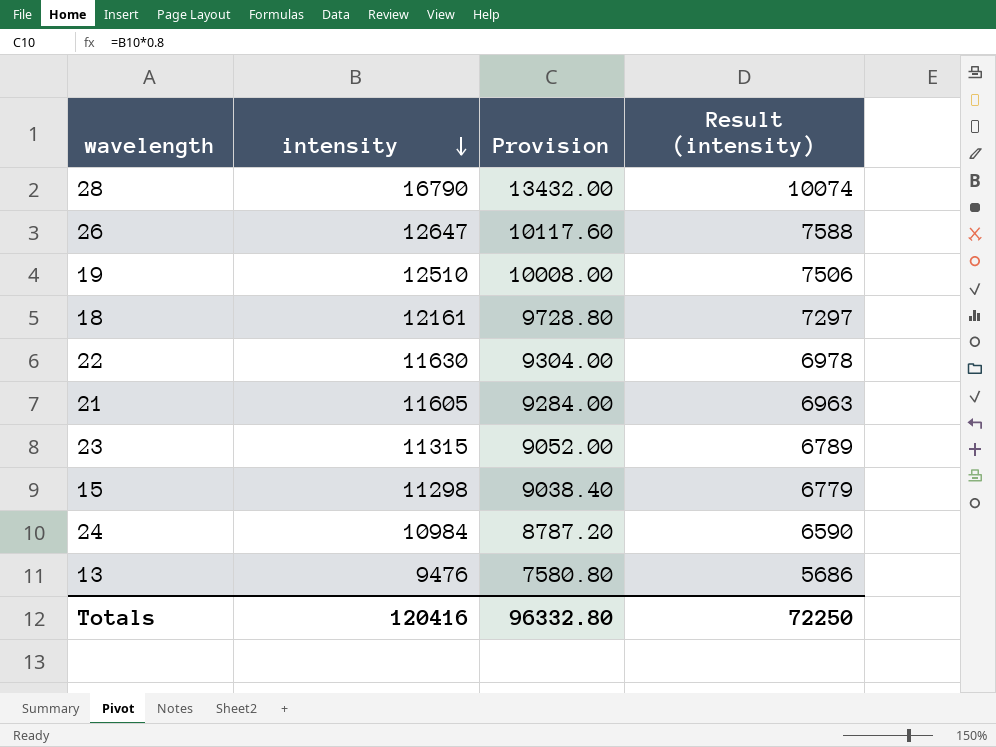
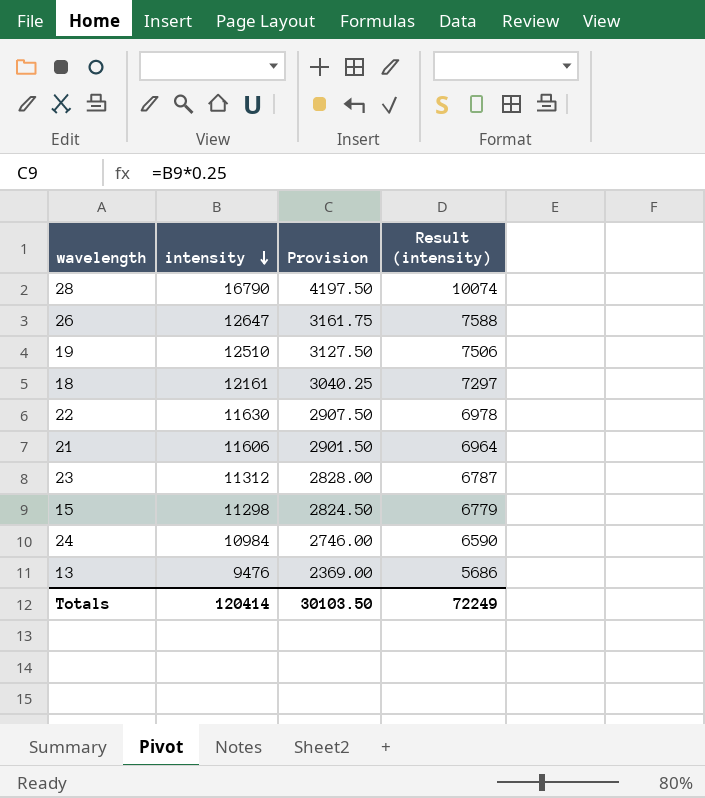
column Provision | formula: [intensity] * 0.8 -> [intensity] * 0.25
21 | intensity: 11605 -> 11606
21 | Result (intensity): 6963 -> 6964
23 | intensity: 11315 -> 11312
23 | Result (intensity): 6789 -> 6787
Totals | intensity: 120416 -> 120414
Totals | Provision: 96332.80 -> 30103.50
Totals | Result (intensity): 72250 -> 72249

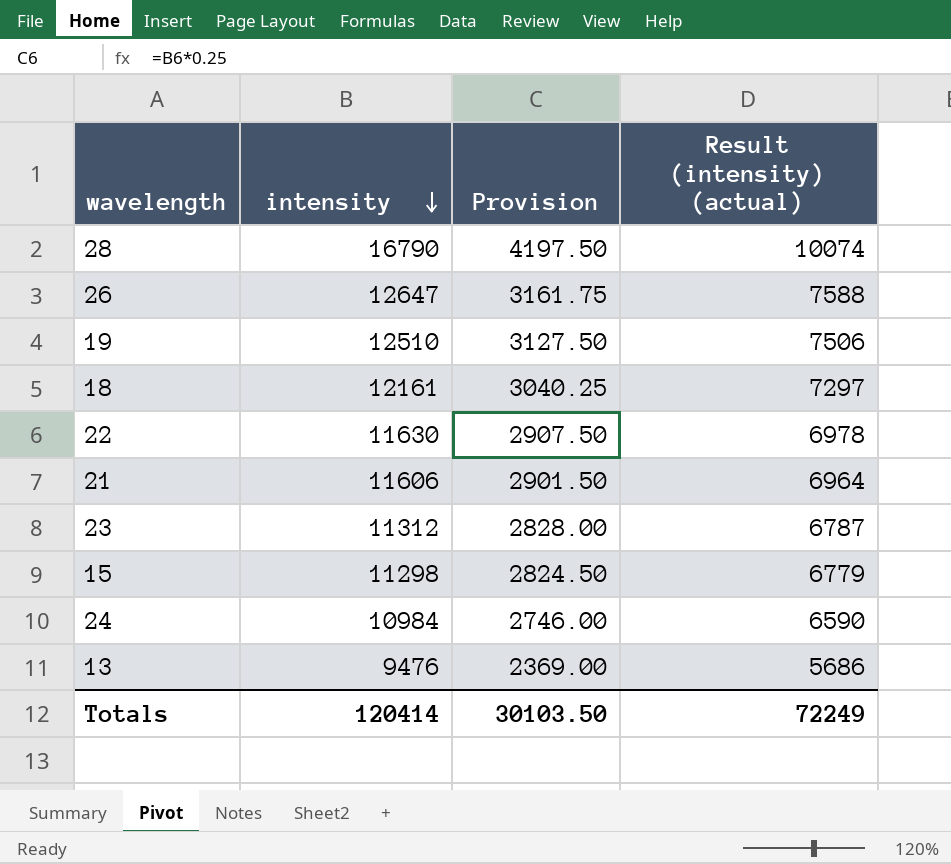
column name: Result (intensity) -> Result (intensity) (actual)

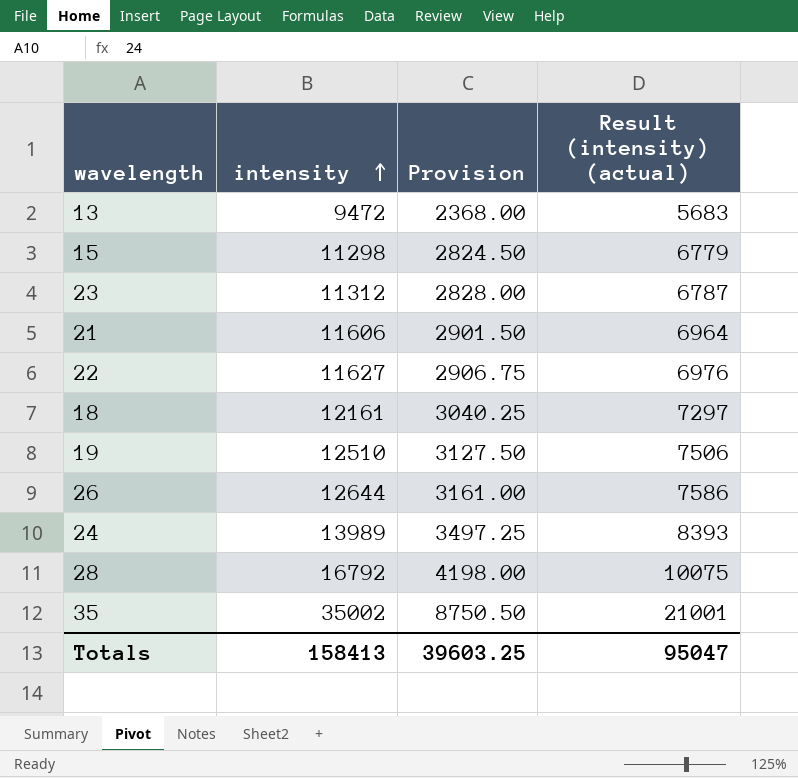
row order: intensity descending -> intensity ascending
13 | intensity: 9476 -> 9472
13 | Provision: 2369.00 -> 2368.00
13 | Result (intensity) (actual): 5686 -> 5683
22 | intensity: 11630 -> 11627
22 | Provision: 2907.50 -> 2906.75
22 | Result (intensity) (actual): 6978 -> 6976
26 | intensity: 12647 -> 12644
26 | Provision: 3161.75 -> 3161.00
26 | Result (intensity) (actual): 7588 -> 7586
24 | intensity: 10984 -> 13989
24 | Provision: 2746.00 -> 3497.25
24 | Result (intensity) (actual): 6590 -> 8393
28 | intensity: 16790 -> 16792
28 | Provision: 4197.50 -> 4198.00
28 | Result (intensity) (actual): 10074 -> 10075
row 35: none -> 35002 | 8750.50 | 21001
Totals | intensity: 120414 -> 158413
Totals | Provision: 30103.50 -> 39603.25
Totals | Result (intensity) (actual): 72249 -> 95047

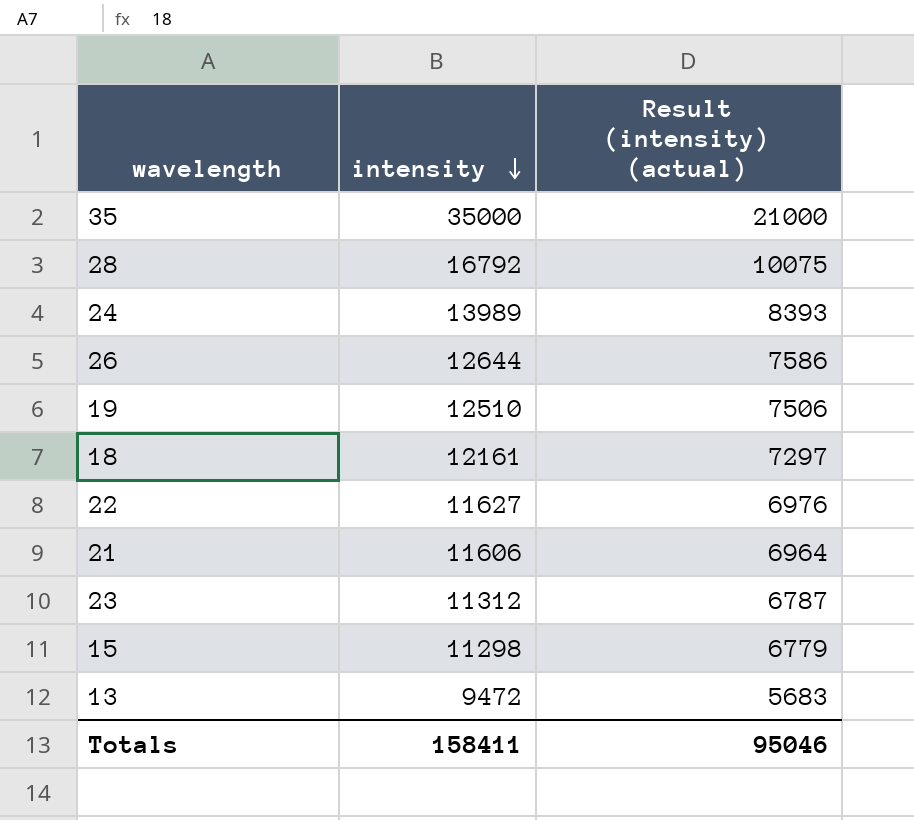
row order: intensity ascending -> intensity descending
column Provision | formula: [intensity] * 0.25 -> none
35 | intensity: 35002 -> 35000
35 | Result (intensity) (actual): 21001 -> 21000
Totals | intensity: 158413 -> 158411
Totals | Result (intensity) (actual): 95047 -> 95046

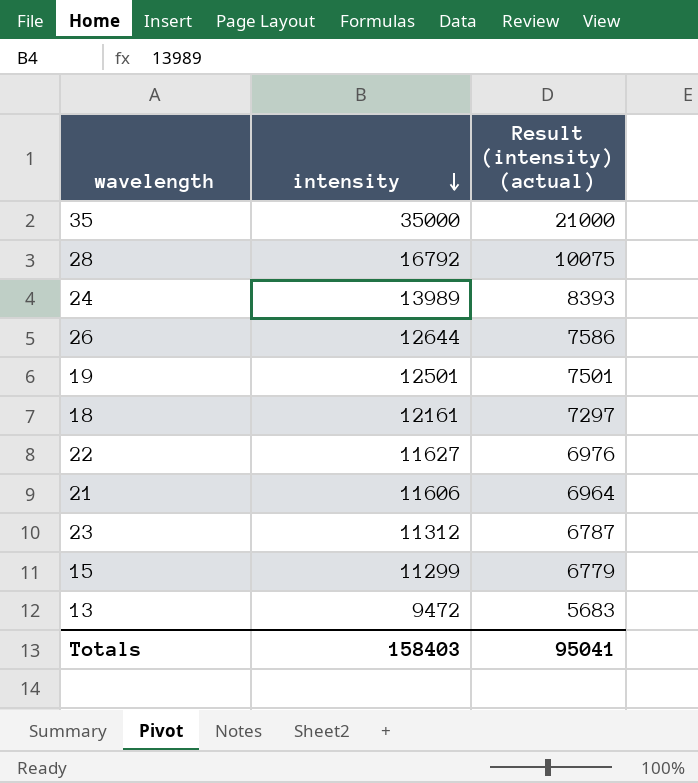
19 | intensity: 12510 -> 12501
19 | Result (intensity) (actual): 7506 -> 7501
15 | intensity: 11298 -> 11299
Totals | intensity: 158411 -> 158403
Totals | Result (intensity) (actual): 95046 -> 95041

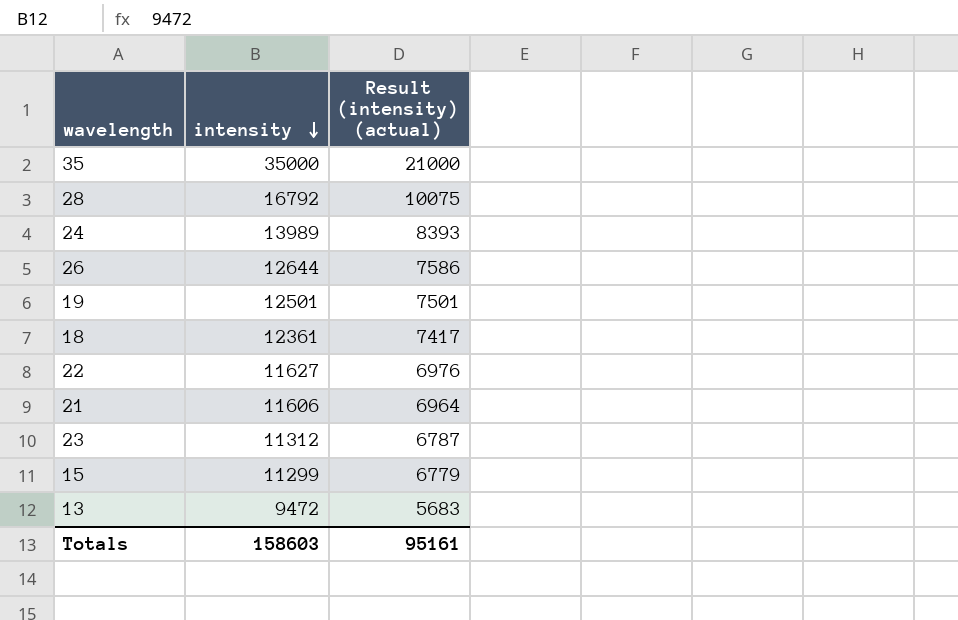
18 | intensity: 12161 -> 12361
18 | Result (intensity) (actual): 7297 -> 7417
Totals | intensity: 158403 -> 158603
Totals | Result (intensity) (actual): 95041 -> 95161

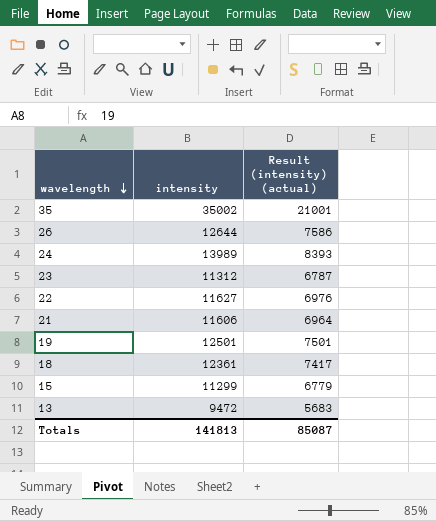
row order: intensity descending -> wavelength descending
row 28: 16792 | 10075 -> none
35 | intensity: 35000 -> 35002
35 | Result (intensity) (actual): 21000 -> 21001
Totals | intensity: 158603 -> 141813
Totals | Result (intensity) (actual): 95161 -> 85087

